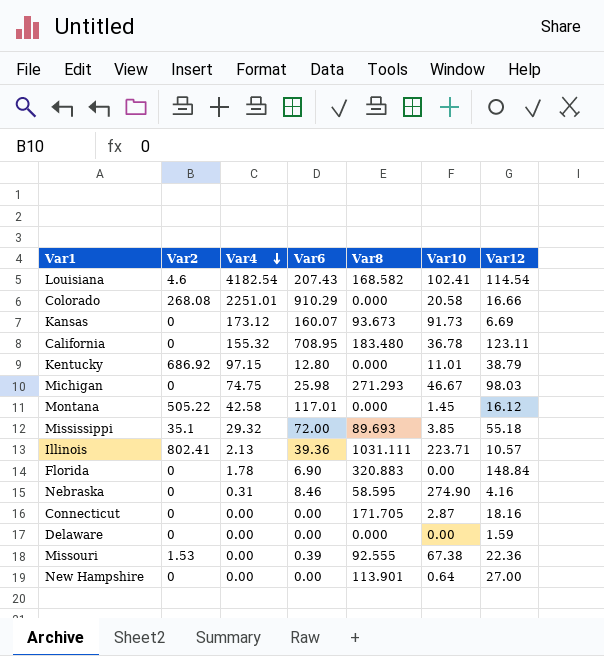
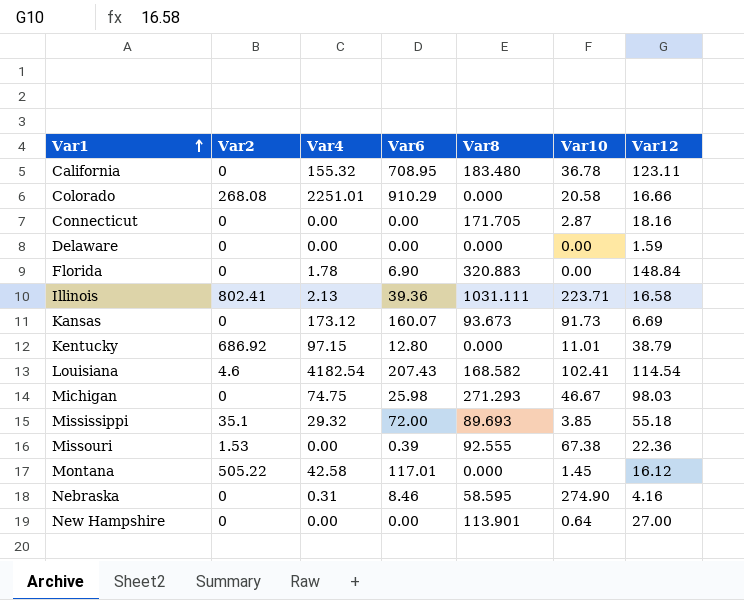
row order: Var4 descending -> Var1 ascending
Illinois | Var12: 10.57 -> 16.58

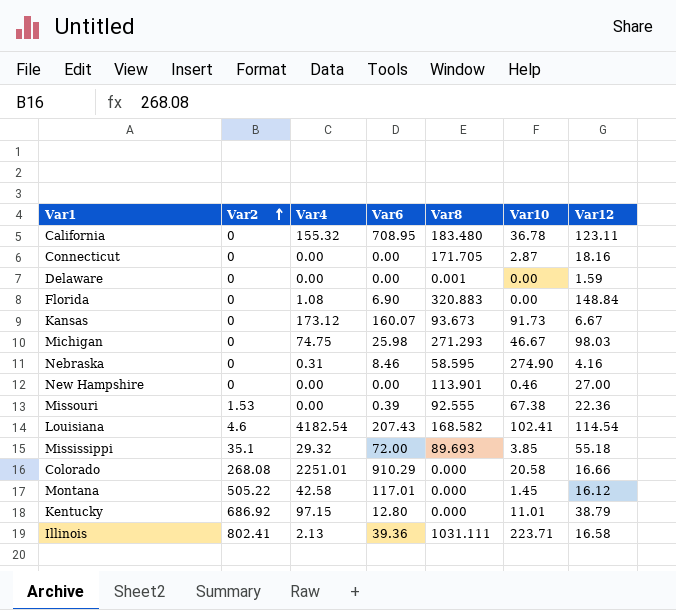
row order: Var1 ascending -> Var2 ascending
Delaware | Var8: 0.000 -> 0.001
Florida | Var4: 1.78 -> 1.08
Kansas | Var12: 6.69 -> 6.67
New Hampshire | Var10: 0.64 -> 0.46

